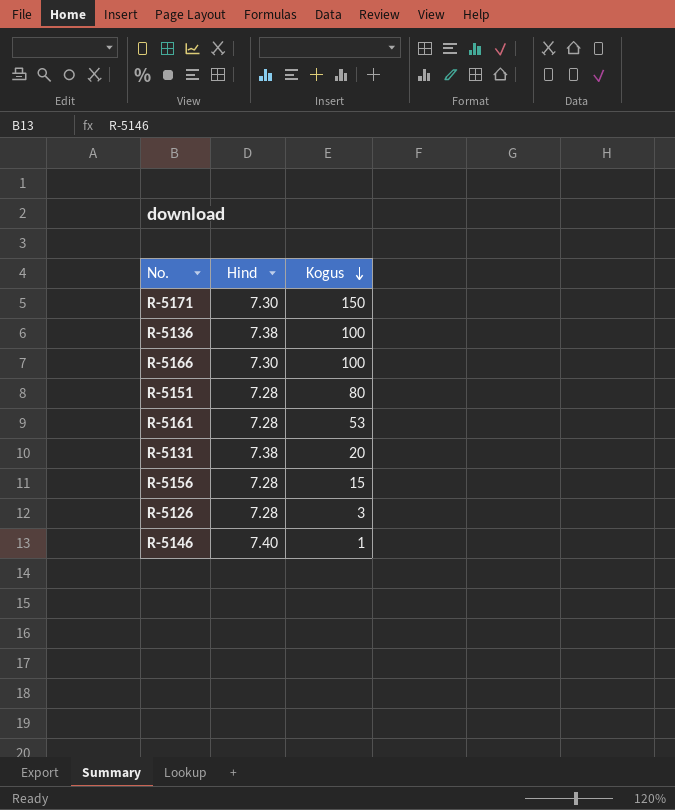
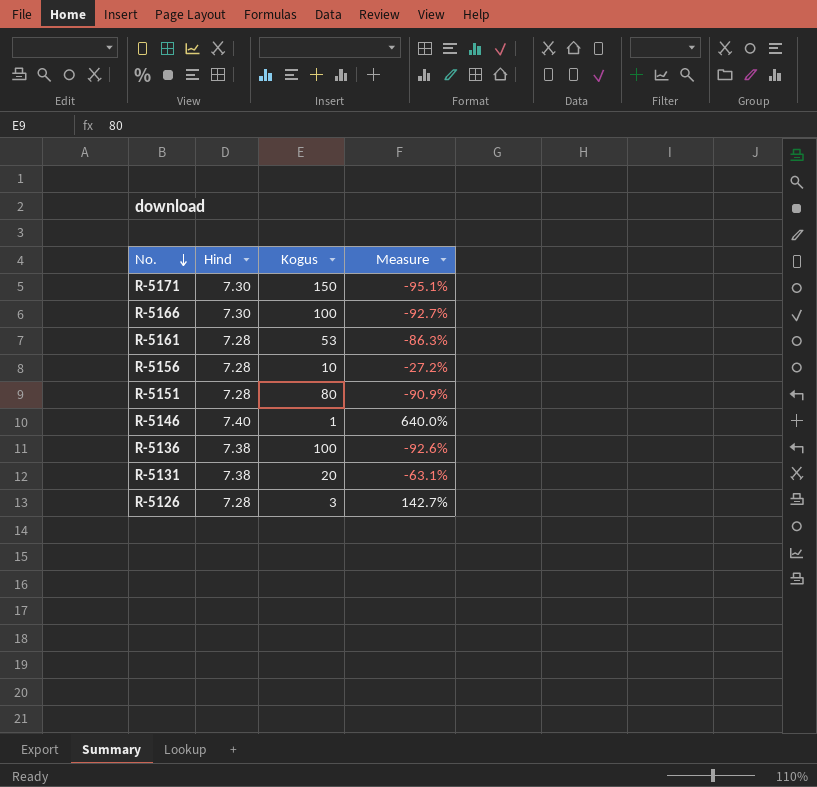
row order: Kogus descending -> No. descending
column Measure | formula: none -> ([Hind] - [Kogus]) / [Kogus]
R-5156 | Kogus: 15 -> 10

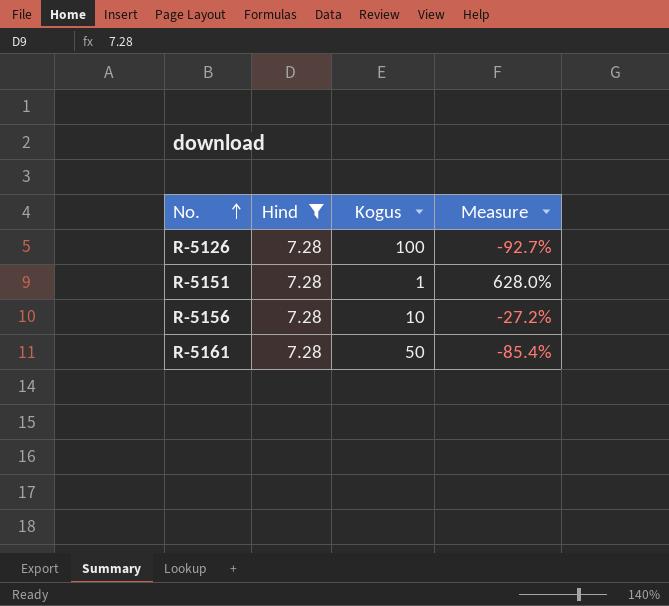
filter: none -> Hind = 7.28
row order: No. descending -> No. ascending
R-5126 | Kogus: 3 -> 100
R-5126 | Measure: 142.7% -> -92.7%
R-5151 | Kogus: 80 -> 1
R-5151 | Measure: -90.9% -> 628.0%
R-5161 | Kogus: 53 -> 50
R-5161 | Measure: -86.3% -> -85.4%

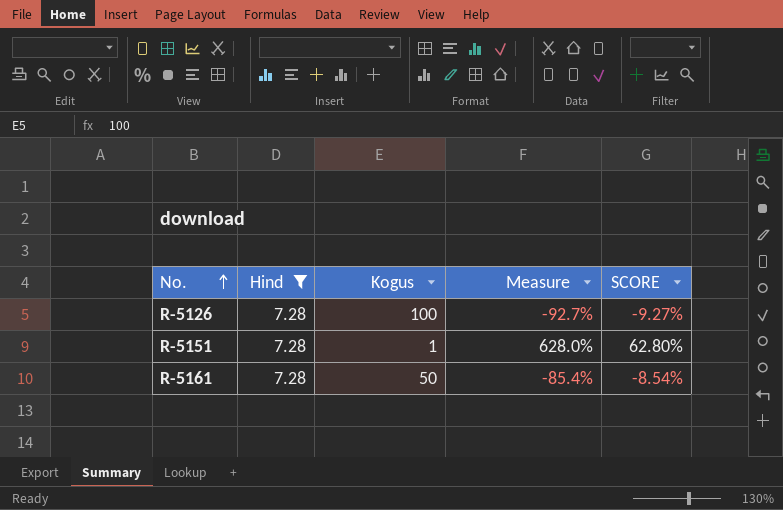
column SCORE | formula: none -> [Measure] * 0.1
row R-5156: 7.28 | 10 | -27.2% -> none

